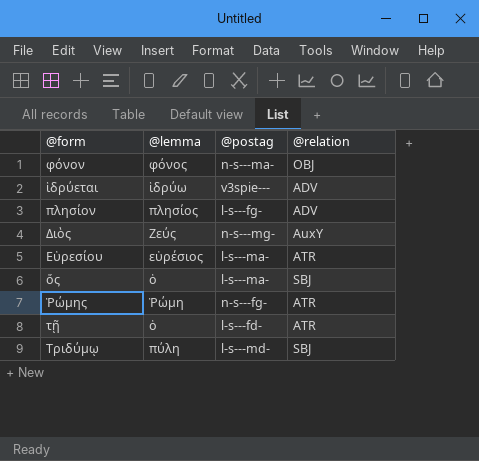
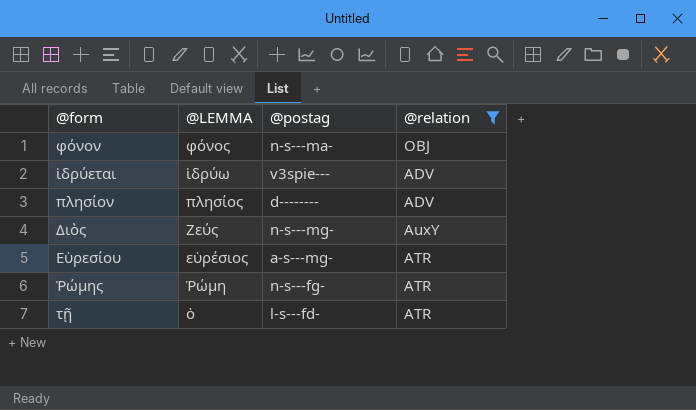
filter: none -> @relation != SBJ
column name: @lemma -> @LEMMA
πλησίον | @postag: l-s---fg- -> d--------
Εὑρεσίου | @postag: l-s---ma- -> a-s---mg-

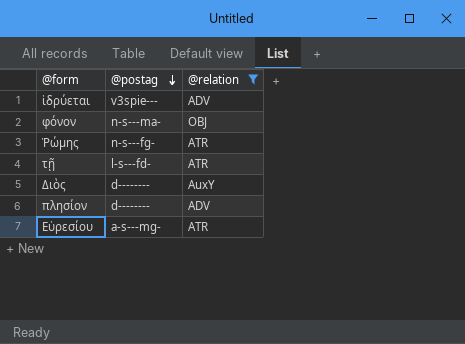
row order: none -> @postag descending
column @LEMMA | position: 2 -> none
Διὸς | @postag: n-s---mg- -> d--------

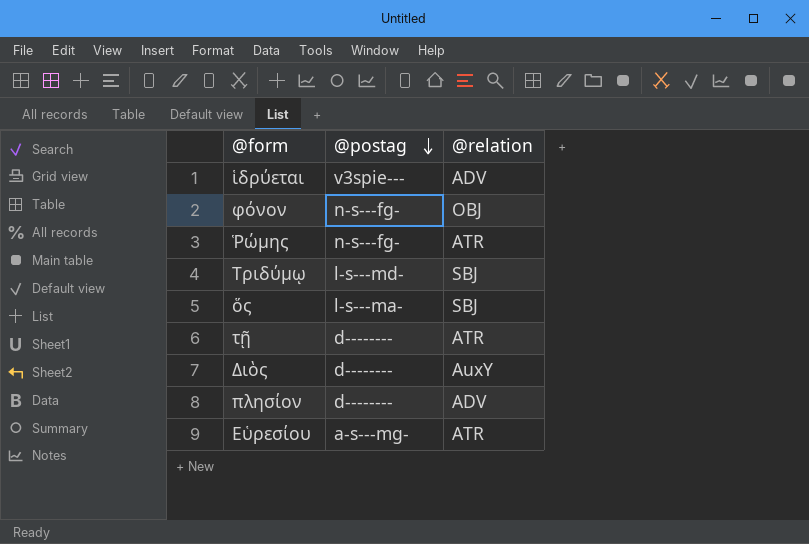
filter: @relation != SBJ -> none
φόνον | @postag: n-s---ma- -> n-s---fg-
τῇ | @postag: l-s---fd- -> d--------

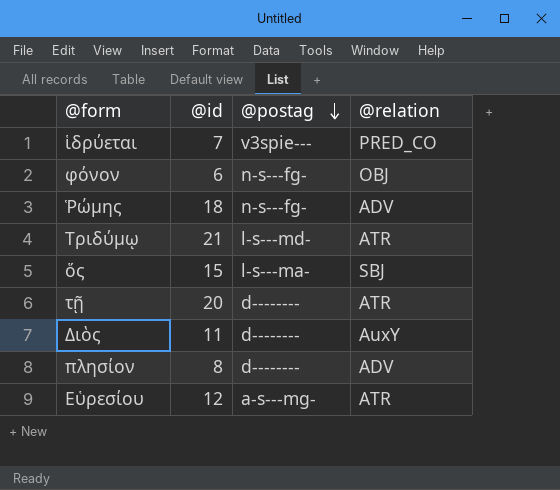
column @id | position: none -> 2
ἱδρύεται | @relation: ADV -> PRED_CO
Ῥώμης | @relation: ATR -> ADV
Τριδύμῳ | @relation: SBJ -> ATR

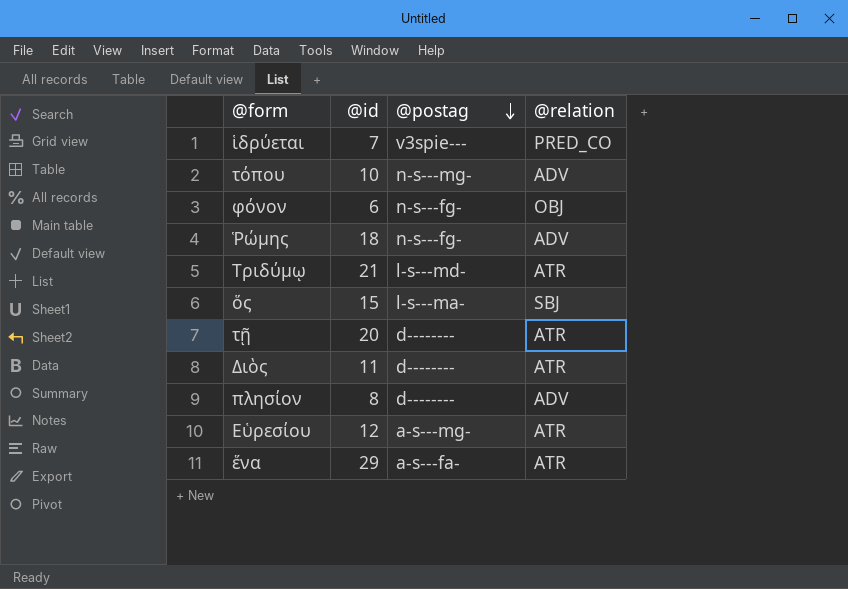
row τόπου: none -> 10 | n-s---mg- | ADV
Διὸς | @relation: AuxY -> ATR
row ἕνα: none -> 29 | a-s---fa- | ATR

